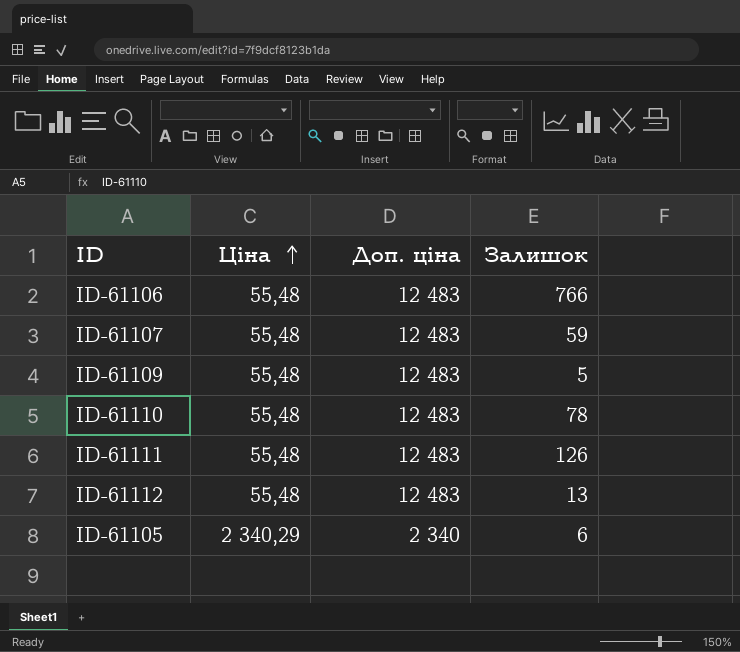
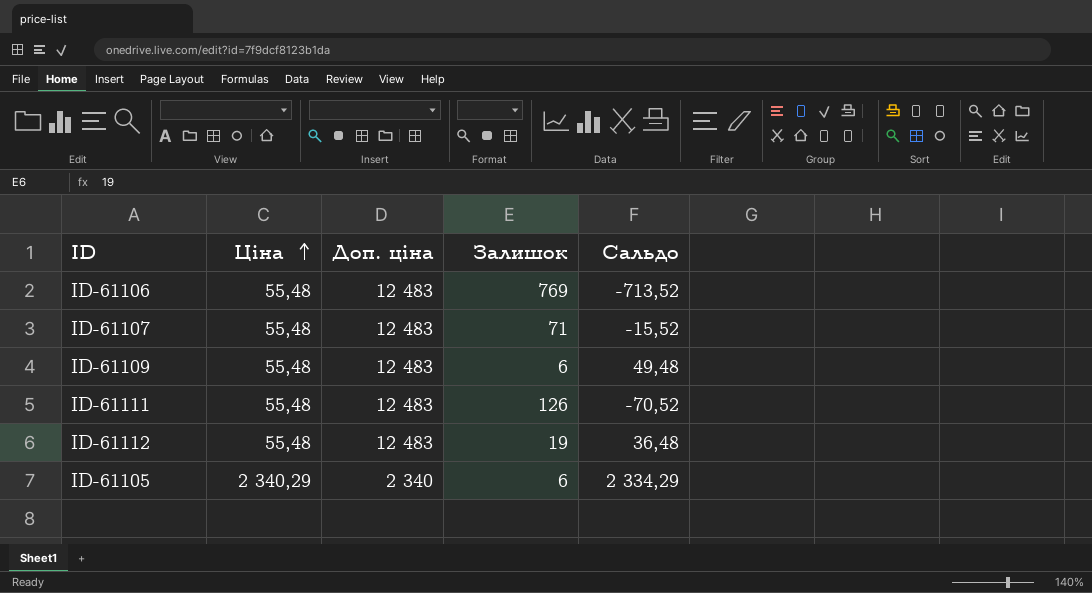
column Сальдо | formula: none -> [Ціна] - [Залишок]
row ID-61110: 55,48 | 12 483 | 78 -> none
ID-61106 | Залишок: 766 -> 769
ID-61107 | Залишок: 59 -> 71
ID-61109 | Залишок: 5 -> 6
ID-61112 | Залишок: 13 -> 19

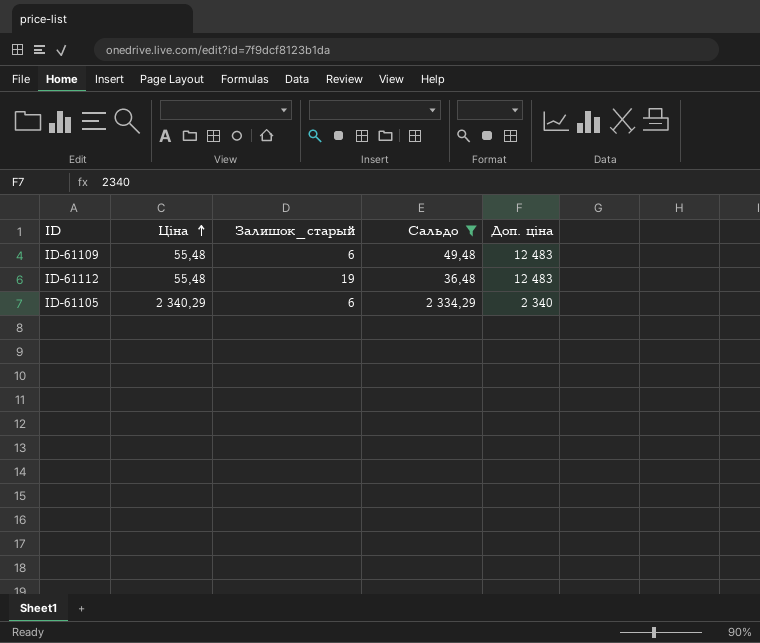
filter: none -> Сальдо >= 36,48
column name: Залишок -> Залишок_старый
column Доп. ціна | position: 3 -> 5

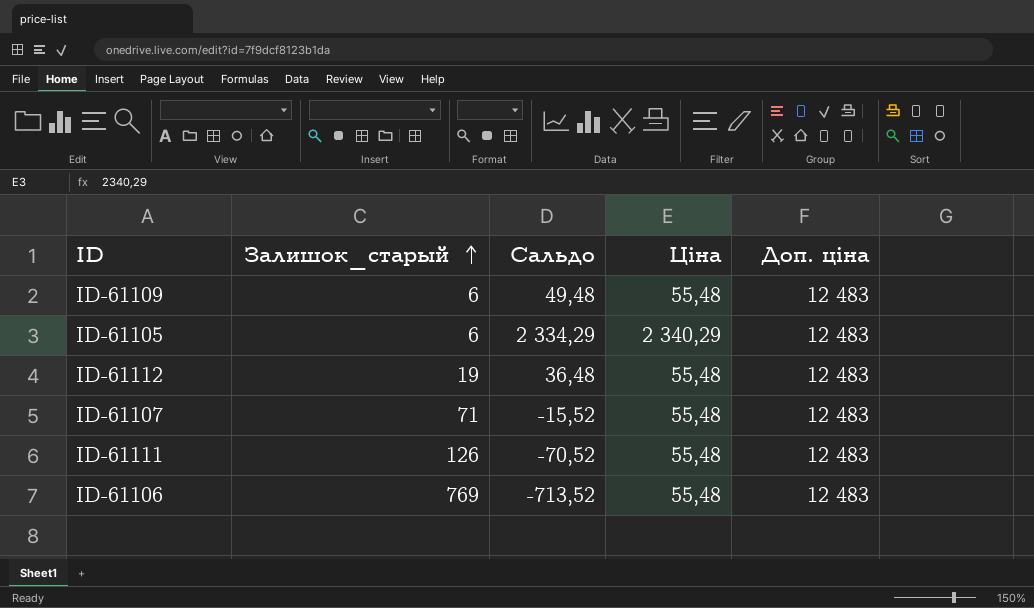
filter: Сальдо >= 36,48 -> none
row order: Ціна ascending -> Залишок_старый ascending
column Ціна | position: 2 -> 4
ID-61105 | Доп. ціна: 2 340 -> 12 483

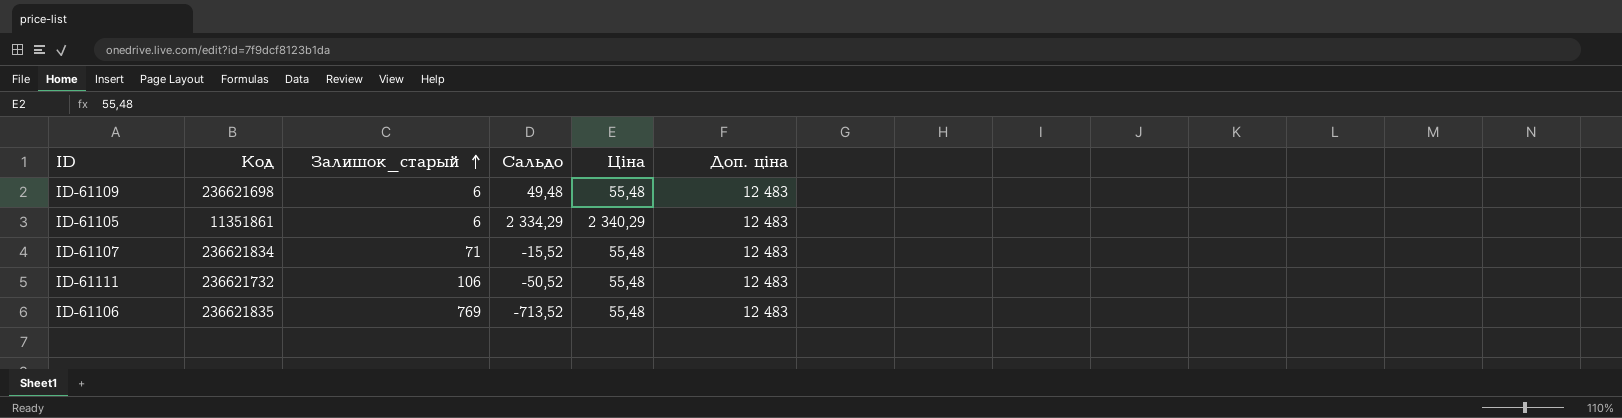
column Код | position: none -> 2
row ID-61112: 19 | 36,48 | 55,48 | 12 483 -> none
ID-61111 | Залишок_старый: 126 -> 106
ID-61111 | Сальдо: -70,52 -> -50,52

